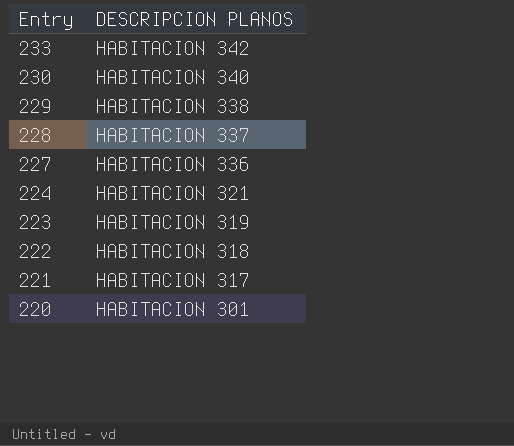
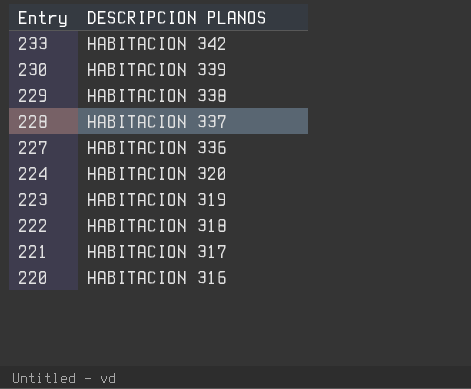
230 | DESCRIPCION PLANOS: HABITACION 340 -> HABITACION 339
224 | DESCRIPCION PLANOS: HABITACION 321 -> HABITACION 320
220 | DESCRIPCION PLANOS: HABITACION 301 -> HABITACION 316

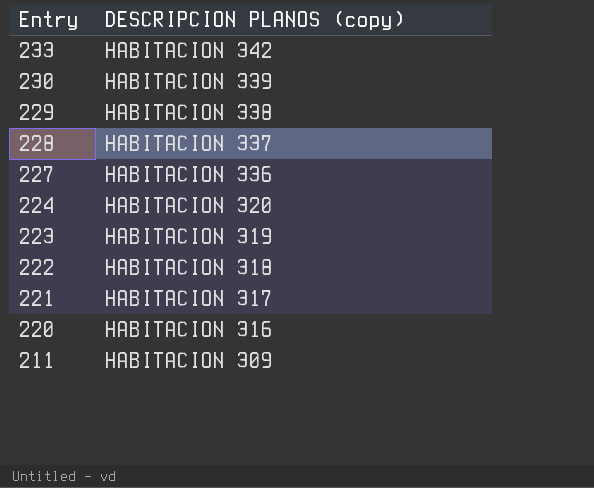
column name: DESCRIPCION PLANOS -> DESCRIPCION PLANOS (copy)
row 211: none -> HABITACION 309

